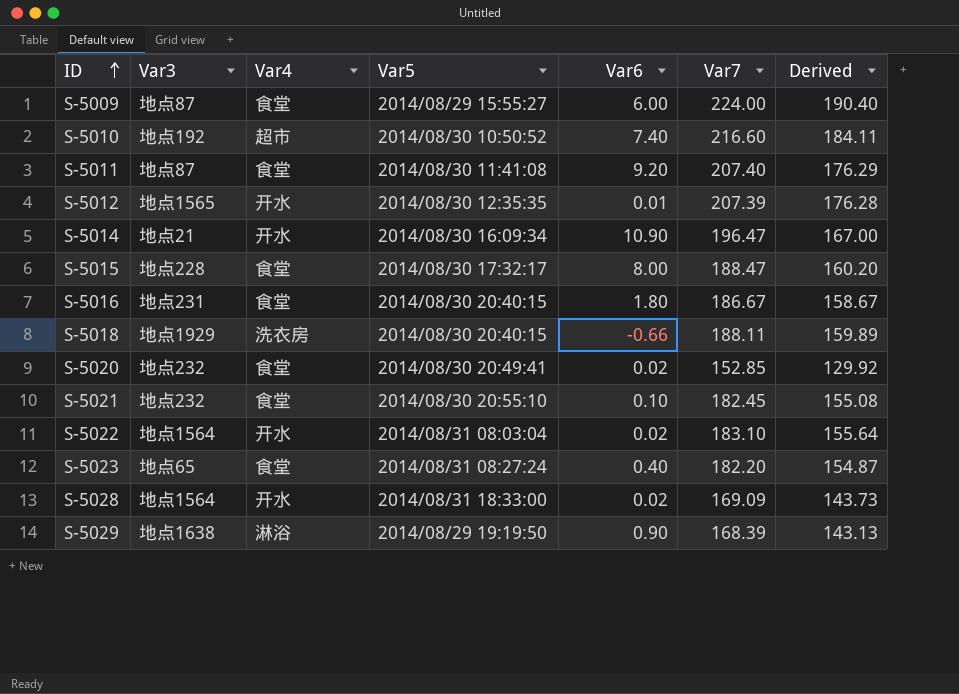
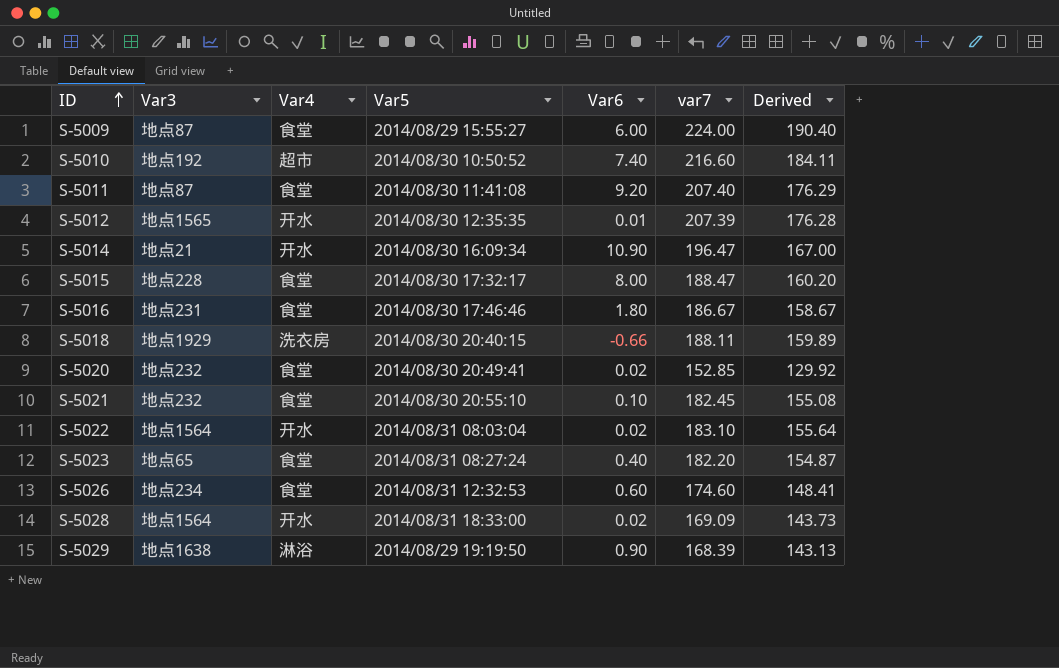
column name: Var7 -> var7
S-5016 | Var5: 2014/08/30 20:40:15 -> 2014/08/30 17:46:46
row S-5026: none -> 地点234 | 食堂 | 2014/08/31 12:32:53 | 0.60 | 174.60 | 148.41

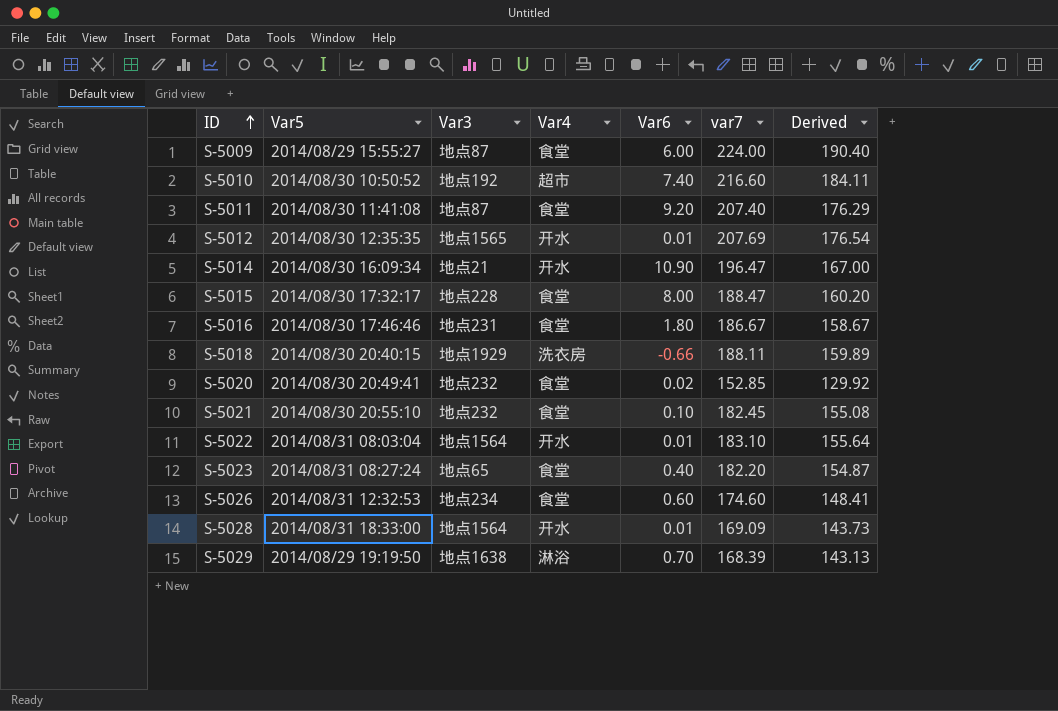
column Var5 | position: 4 -> 2
S-5012 | var7: 207.39 -> 207.69
S-5012 | Derived: 176.28 -> 176.54
S-5022 | Var6: 0.02 -> 0.01
S-5028 | Var6: 0.02 -> 0.01
S-5029 | Var6: 0.90 -> 0.70

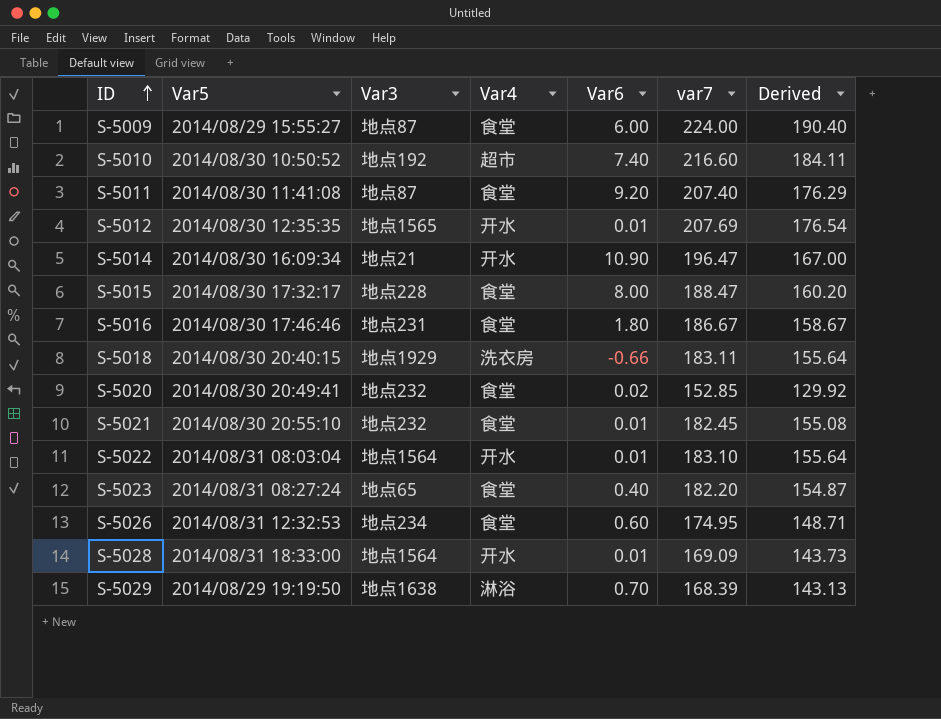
S-5018 | var7: 188.11 -> 183.11
S-5018 | Derived: 159.89 -> 155.64
S-5021 | Var6: 0.10 -> 0.01
S-5026 | var7: 174.60 -> 174.95
S-5026 | Derived: 148.41 -> 148.71

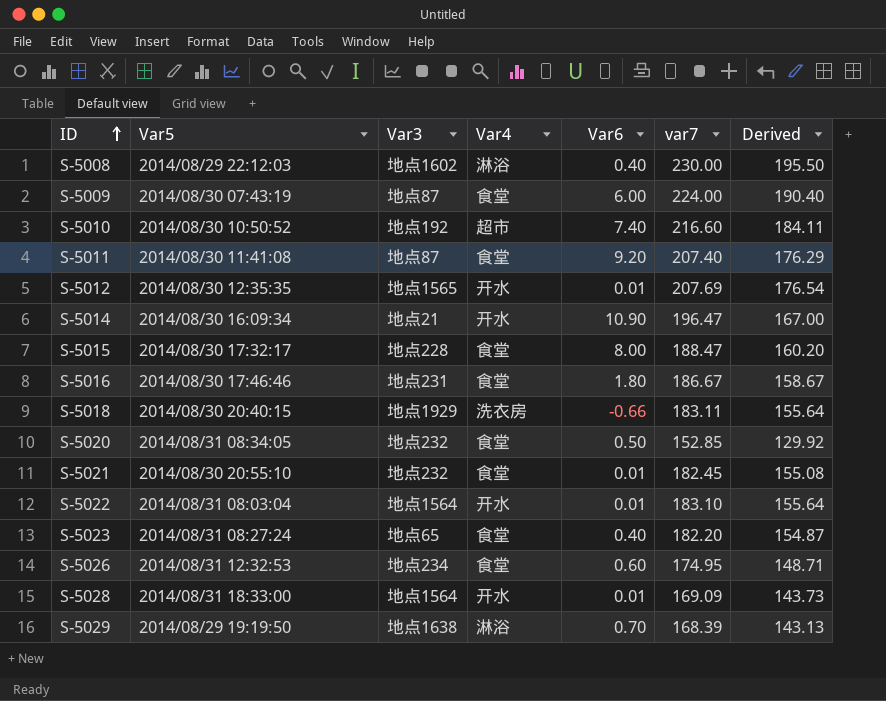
row S-5008: none -> 2014/08/29 22:12:03 | 地点1602 | 淋浴 | 0.40 | 230.00 | 195.50
S-5009 | Var5: 2014/08/29 15:55:27 -> 2014/08/30 07:43:19
S-5020 | Var5: 2014/08/30 20:49:41 -> 2014/08/31 08:34:05
S-5020 | Var6: 0.02 -> 0.50

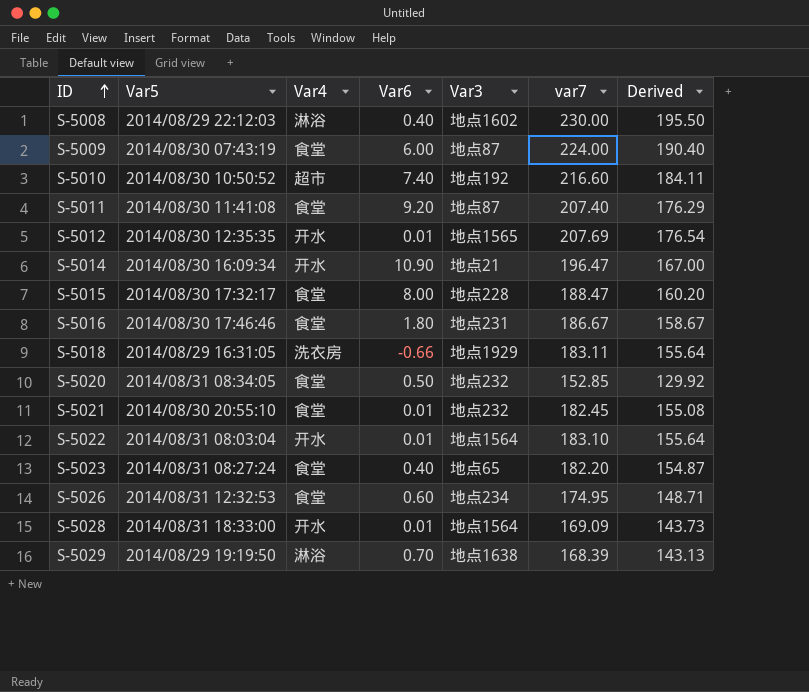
column Var3 | position: 3 -> 5
S-5018 | Var5: 2014/08/30 20:40:15 -> 2014/08/29 16:31:05

